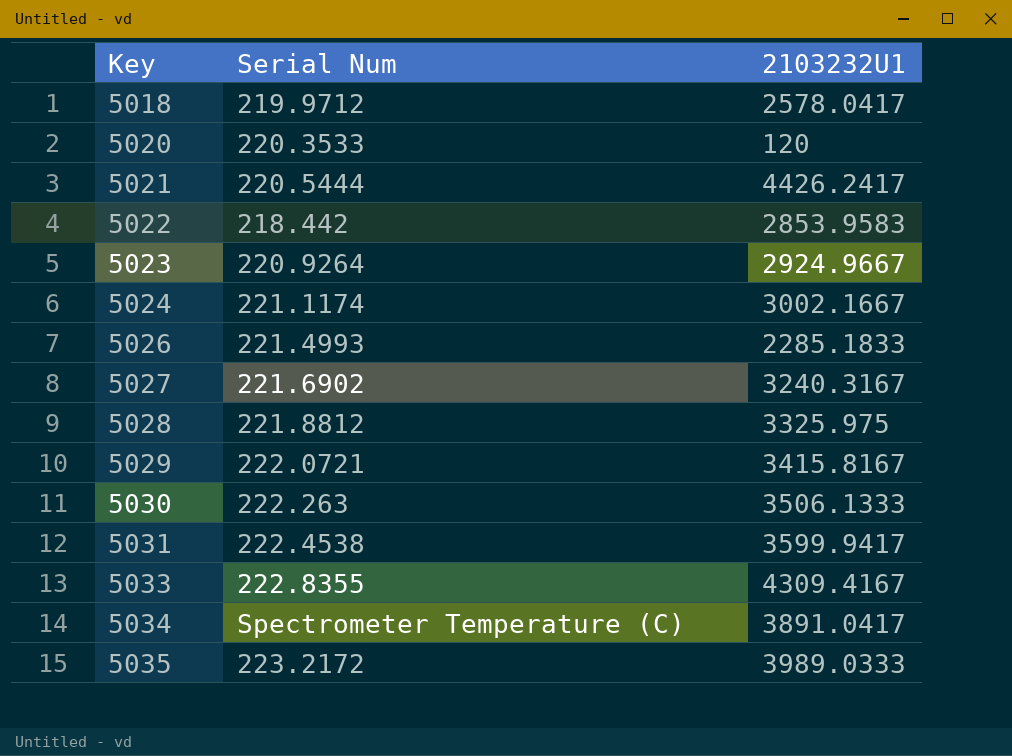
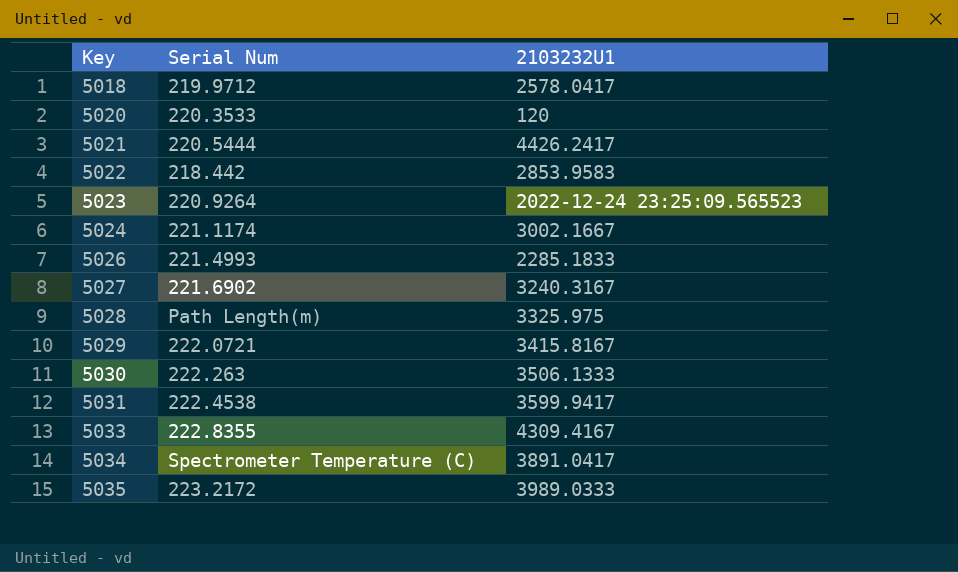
5023 | 2103232U1: 2924.9667 -> 2022-12-24 23:25:09.565523
5028 | Serial Num: 221.8812 -> Path Length(m)

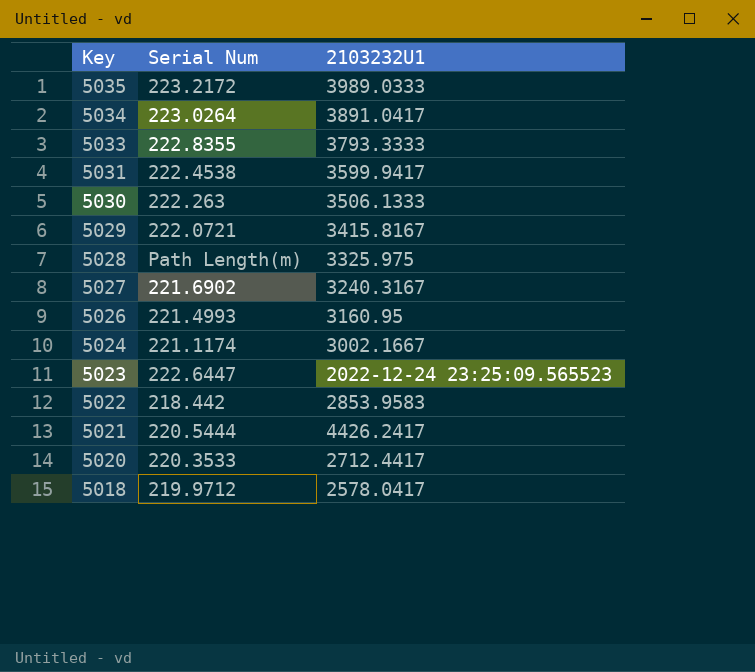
row order: Key ascending -> Key descending
5034 | Serial Num: Spectrometer Temperature (C) -> 223.0264
5033 | 2103232U1: 4309.4167 -> 3793.3333
5026 | 2103232U1: 2285.1833 -> 3160.95
5023 | Serial Num: 220.9264 -> 222.6447
5020 | 2103232U1: 120 -> 2712.4417

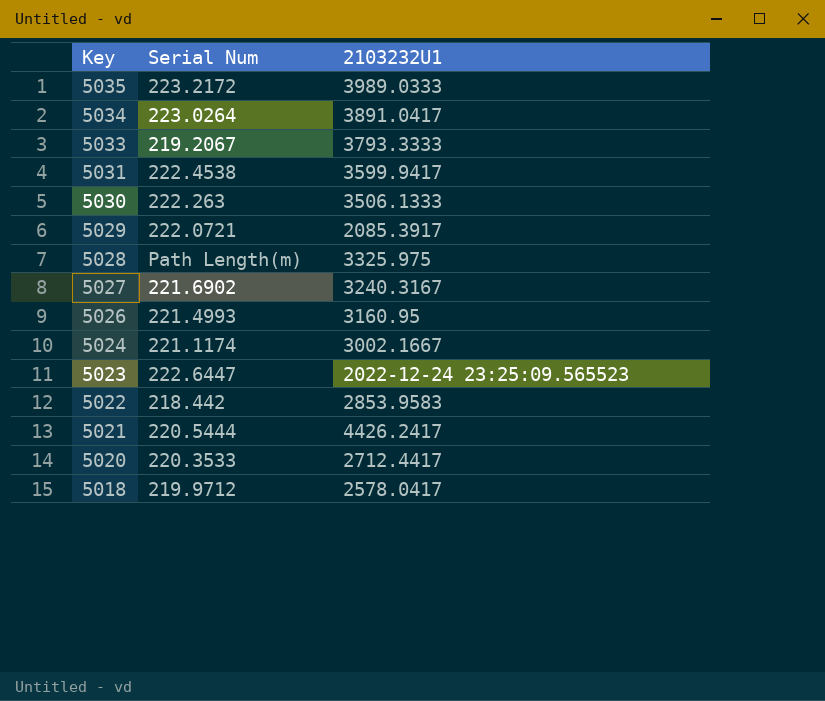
5033 | Serial Num: 222.8355 -> 219.2067
5029 | 2103232U1: 3415.8167 -> 2085.3917

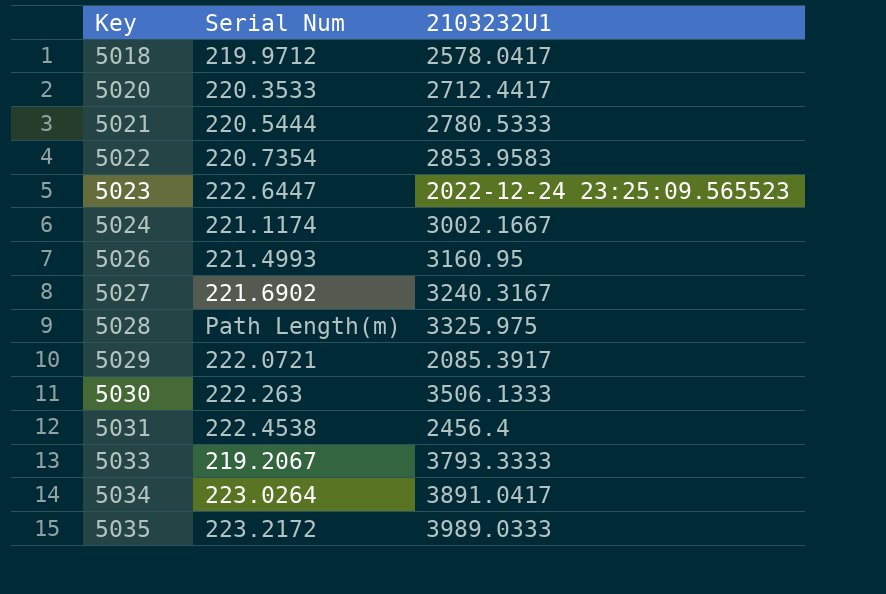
row order: Key descending -> Key ascending
5021 | 2103232U1: 4426.2417 -> 2780.5333
5022 | Serial Num: 218.442 -> 220.7354
5031 | 2103232U1: 3599.9417 -> 2456.4

